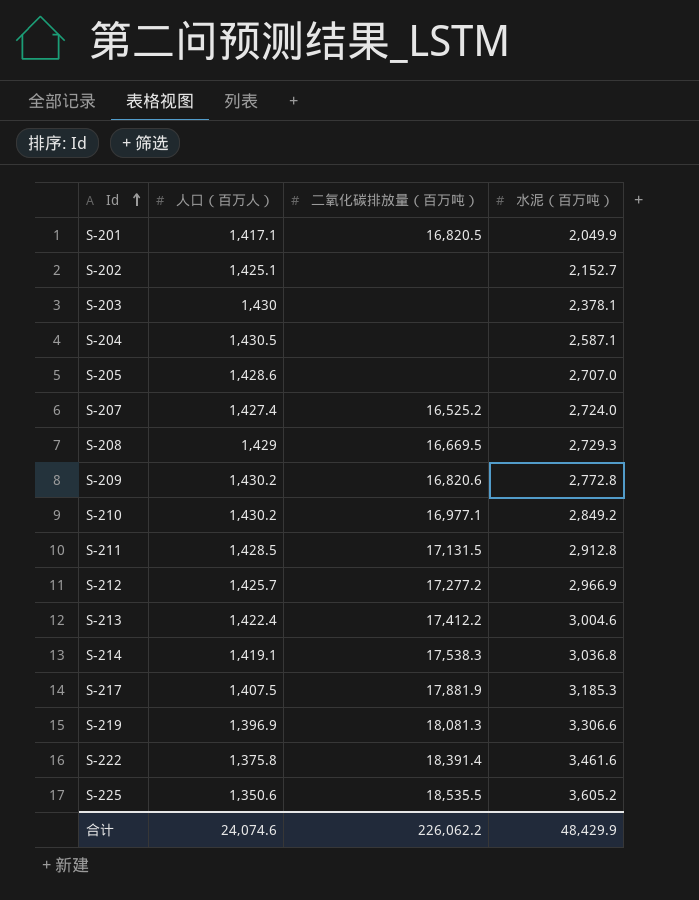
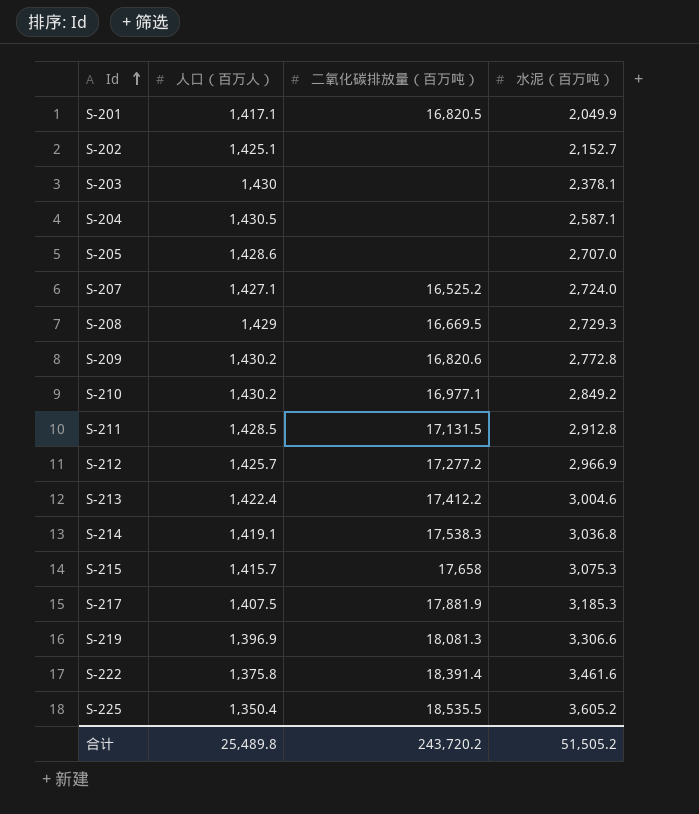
S-207 | 人口（百万人）: 1,427.4 -> 1,427.1
row S-215: none -> 1,415.7 | 17,658 | 3,075.3
S-225 | 人口（百万人）: 1,350.6 -> 1,350.4
合计 | 人口（百万人）: 24,074.6 -> 25,489.8
合计 | 二氧化碳排放量（百万吨）: 226,062.2 -> 243,720.2
合计 | 水泥（百万吨）: 48,429.9 -> 51,505.2

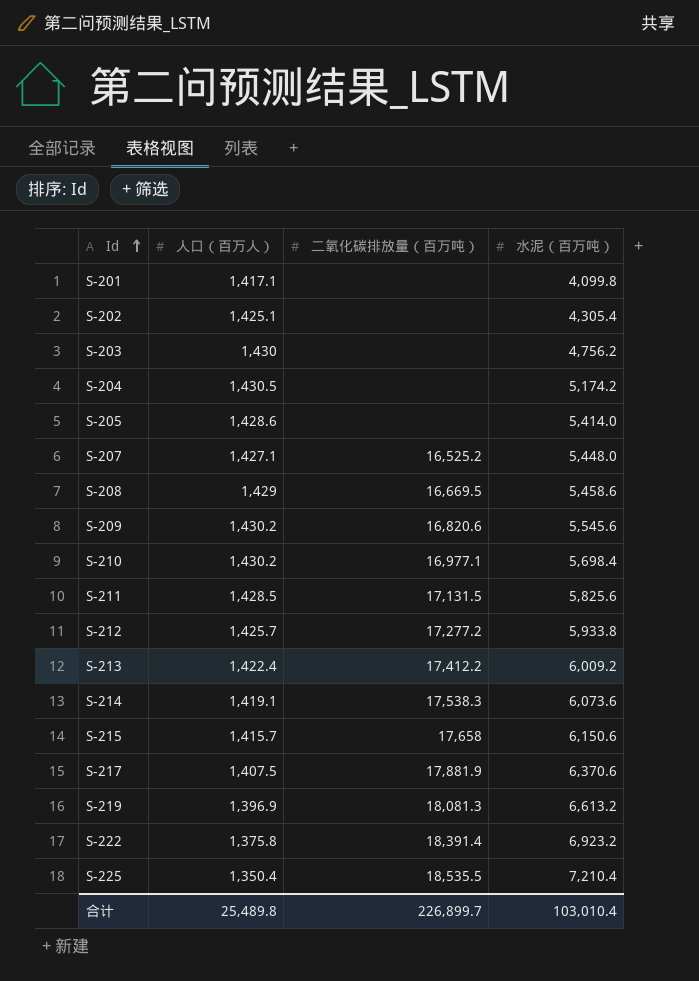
S-201 | 二氧化碳排放量（百万吨）: 16,820.5 -> none
S-201 | 水泥（百万吨）: 2,049.9 -> 4,099.8
S-202 | 水泥（百万吨）: 2,152.7 -> 4,305.4
S-203 | 水泥（百万吨）: 2,378.1 -> 4,756.2
S-204 | 水泥（百万吨）: 2,587.1 -> 5,174.2
S-205 | 水泥（百万吨）: 2,707.0 -> 5,414.0
S-207 | 水泥（百万吨）: 2,724.0 -> 5,448.0
S-208 | 水泥（百万吨）: 2,729.3 -> 5,458.6
S-209 | 水泥（百万吨）: 2,772.8 -> 5,545.6
S-210 | 水泥（百万吨）: 2,849.2 -> 5,698.4
S-211 | 水泥（百万吨）: 2,912.8 -> 5,825.6
S-212 | 水泥（百万吨）: 2,966.9 -> 5,933.8
S-213 | 水泥（百万吨）: 3,004.6 -> 6,009.2
S-214 | 水泥（百万吨）: 3,036.8 -> 6,073.6
S-215 | 水泥（百万吨）: 3,075.3 -> 6,150.6
S-217 | 水泥（百万吨）: 3,185.3 -> 6,370.6
S-219 | 水泥（百万吨）: 3,306.6 -> 6,613.2
S-222 | 水泥（百万吨）: 3,461.6 -> 6,923.2
S-225 | 水泥（百万吨）: 3,605.2 -> 7,210.4
合计 | 二氧化碳排放量（百万吨）: 243,720.2 -> 226,899.7
合计 | 水泥（百万吨）: 51,505.2 -> 103,010.4

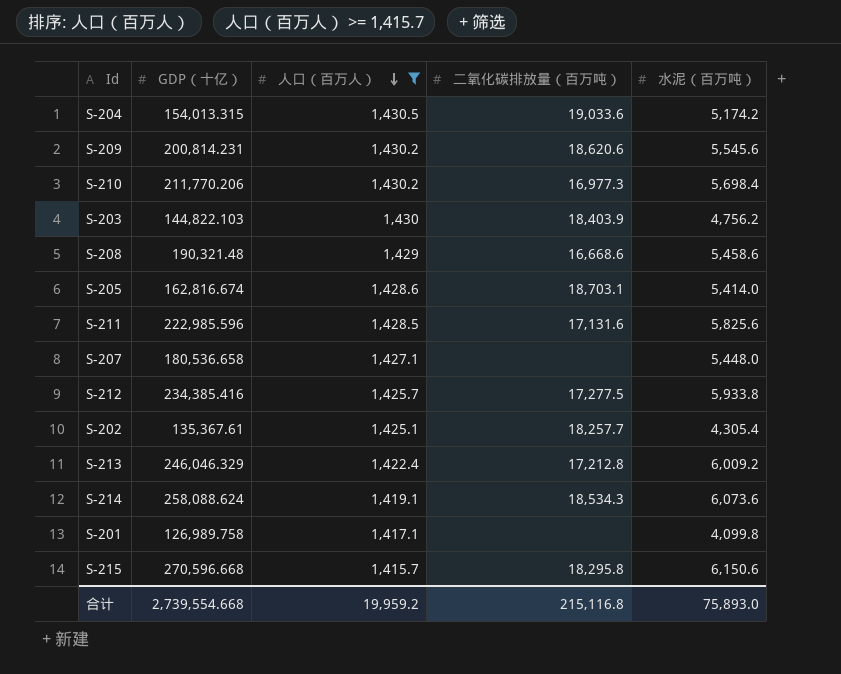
filter: none -> 人口（百万人） >= 1,415.7
row order: Id ascending -> 人口（百万人） descending
column GDP（十亿） | position: none -> 2
S-204 | 二氧化碳排放量（百万吨）: none -> 19,033.6
S-209 | 二氧化碳排放量（百万吨）: 16,820.6 -> 18,620.6
S-210 | 二氧化碳排放量（百万吨）: 16,977.1 -> 16,977.3
S-203 | 二氧化碳排放量（百万吨）: none -> 18,403.9
S-208 | 二氧化碳排放量（百万吨）: 16,669.5 -> 16,668.6
S-205 | 二氧化碳排放量（百万吨）: none -> 18,703.1
S-211 | 二氧化碳排放量（百万吨）: 17,131.5 -> 17,131.6
S-207 | 二氧化碳排放量（百万吨）: 16,525.2 -> none
S-212 | 二氧化碳排放量（百万吨）: 17,277.2 -> 17,277.5
S-202 | 二氧化碳排放量（百万吨）: none -> 18,257.7
S-213 | 二氧化碳排放量（百万吨）: 17,412.2 -> 17,212.8
S-214 | 二氧化碳排放量（百万吨）: 17,538.3 -> 18,534.3
S-215 | 二氧化碳排放量（百万吨）: 17,658 -> 18,295.8
合计 | 人口（百万人）: 25,489.8 -> 19,959.2
合计 | 二氧化碳排放量（百万吨）: 226,899.7 -> 215,116.8
合计 | 水泥（百万吨）: 103,010.4 -> 75,893.0

